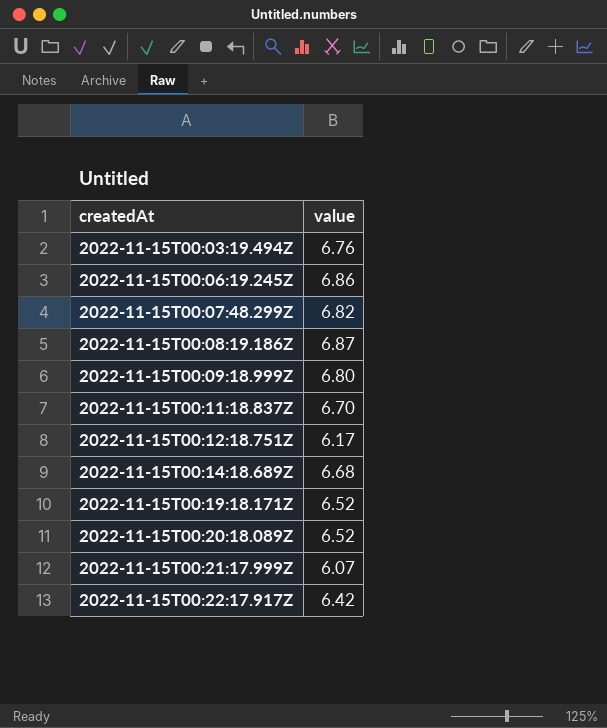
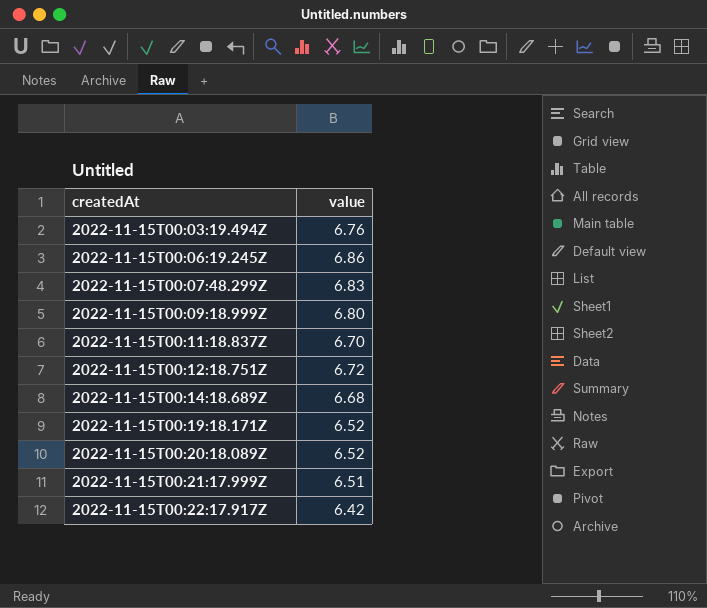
row 2022-11-15T00:08:19.186Z: 6.87 -> none
2022-11-15T00:07:48.299Z | value: 6.82 -> 6.83
2022-11-15T00:12:18.751Z | value: 6.17 -> 6.72
2022-11-15T00:21:17.999Z | value: 6.07 -> 6.51

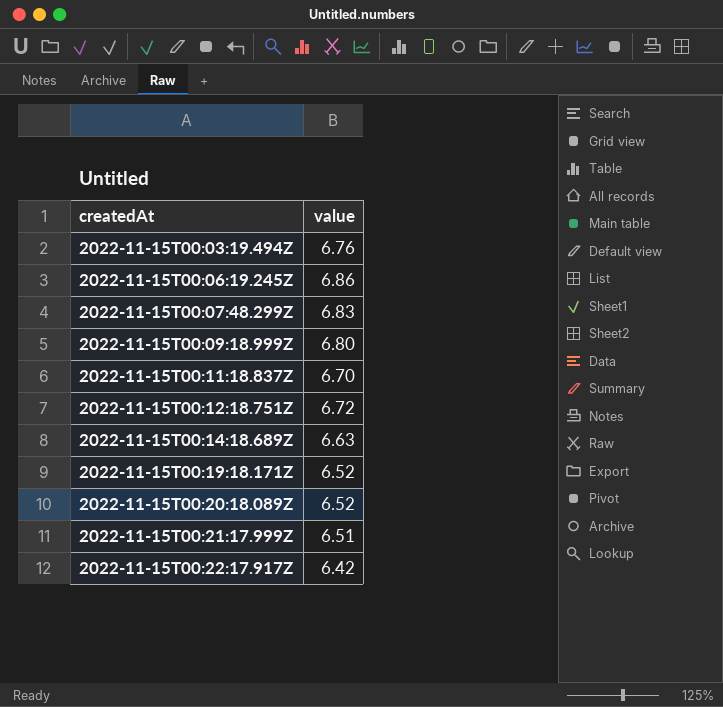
2022-11-15T00:14:18.689Z | value: 6.68 -> 6.63

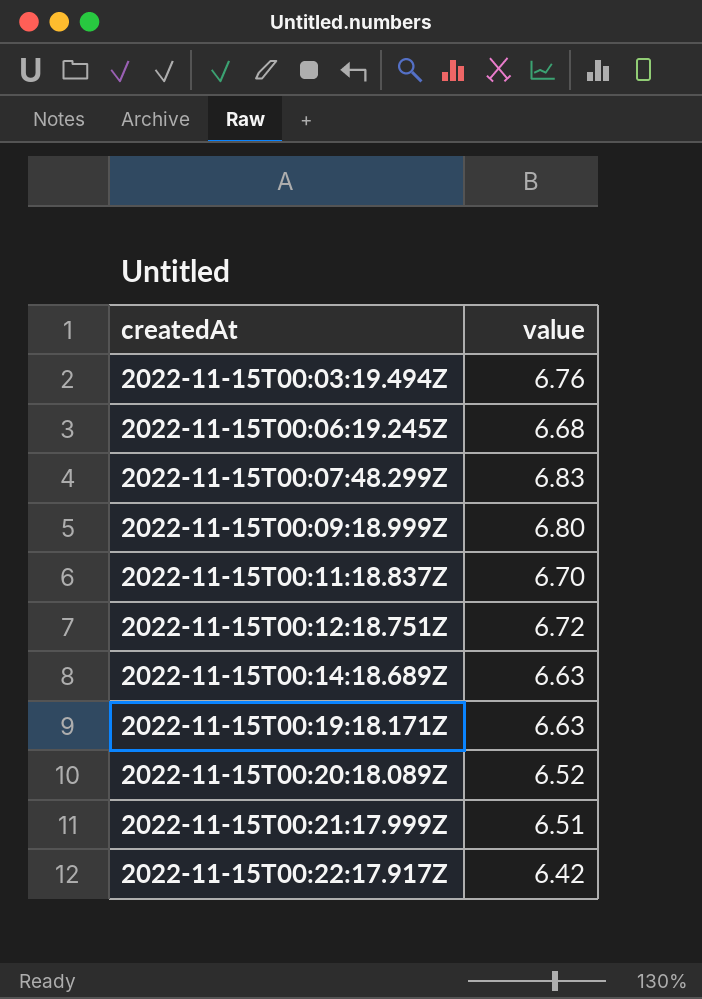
2022-11-15T00:06:19.245Z | value: 6.86 -> 6.68
2022-11-15T00:19:18.171Z | value: 6.52 -> 6.63

